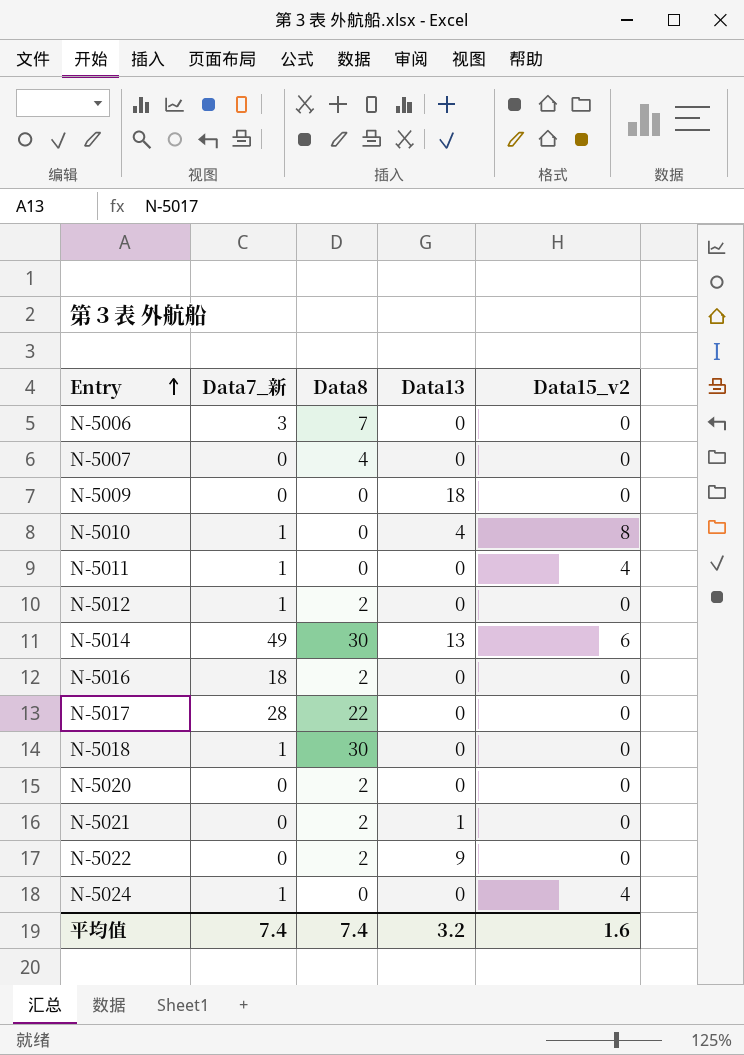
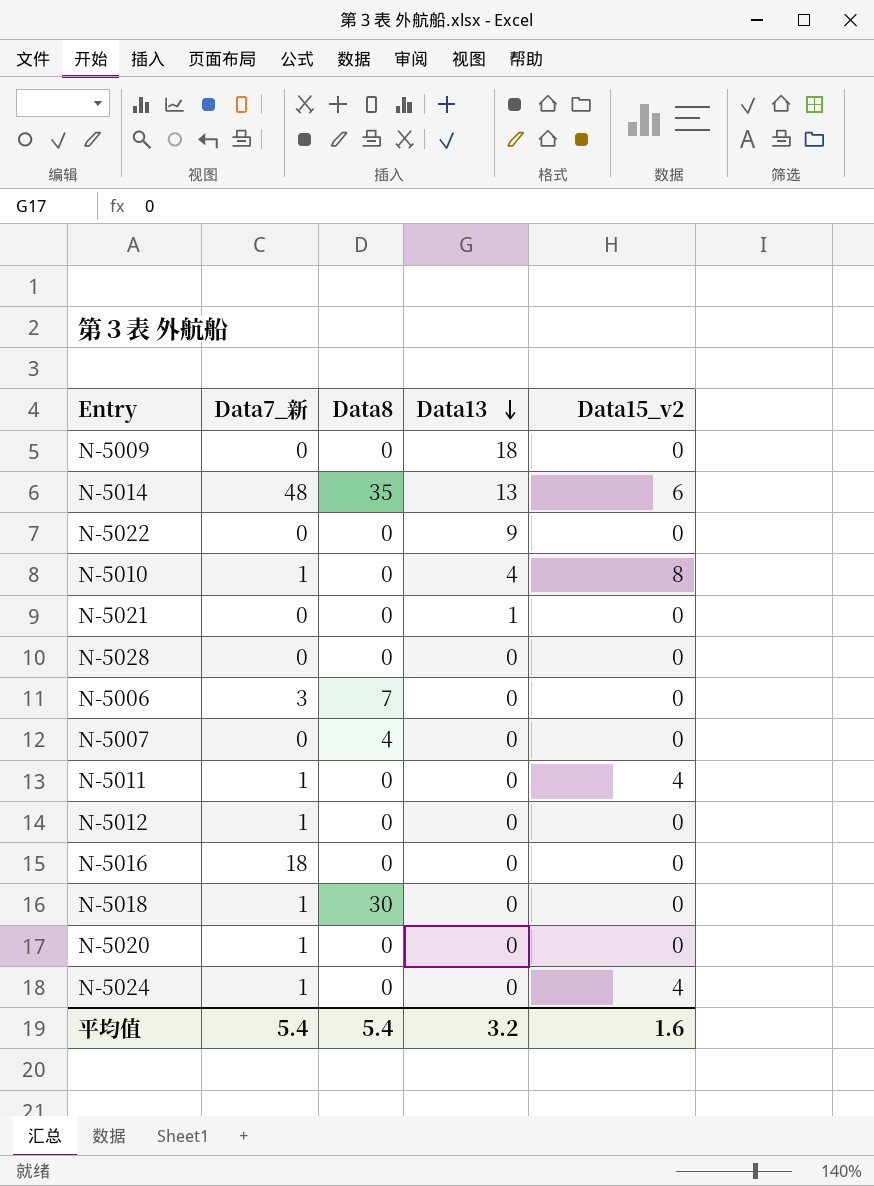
row order: Entry ascending -> Data13 descending
row N-5017: 28 | 22 | 0 | 0 -> none
N-5014 | Data7_新: 49 -> 48
N-5014 | Data8: 30 -> 35
N-5022 | Data8: 2 -> 0
N-5021 | Data8: 2 -> 0
row N-5028: none -> 0 | 0 | 0 | 0
N-5012 | Data8: 2 -> 0
N-5016 | Data8: 2 -> 0
N-5020 | Data7_新: 0 -> 1
N-5020 | Data8: 2 -> 0
平均值 | Data7_新: 7.4 -> 5.4
平均值 | Data8: 7.4 -> 5.4

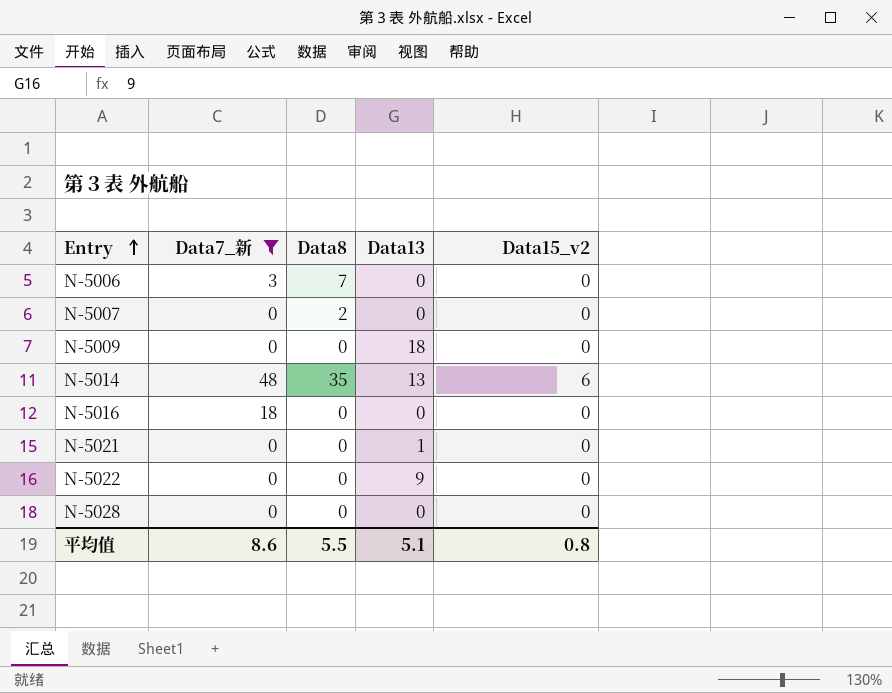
filter: none -> Data7_新 != 1
row order: Data13 descending -> Entry ascending
N-5007 | Data8: 4 -> 2
平均值 | Data7_新: 5.4 -> 8.6
平均值 | Data8: 5.4 -> 5.5
平均值 | Data13: 3.2 -> 5.1
平均值 | Data15_v2: 1.6 -> 0.8

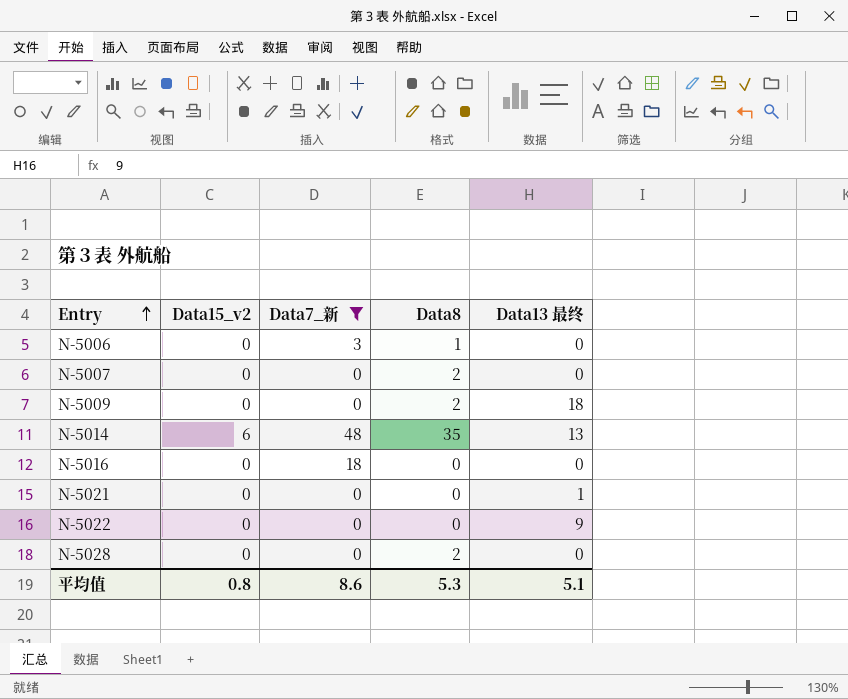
column Data15_v2 | position: 5 -> 2
column name: Data13 -> Data13 最终
N-5006 | Data8: 7 -> 1
N-5009 | Data8: 0 -> 2
N-5028 | Data8: 0 -> 2
平均值 | Data8: 5.5 -> 5.3

